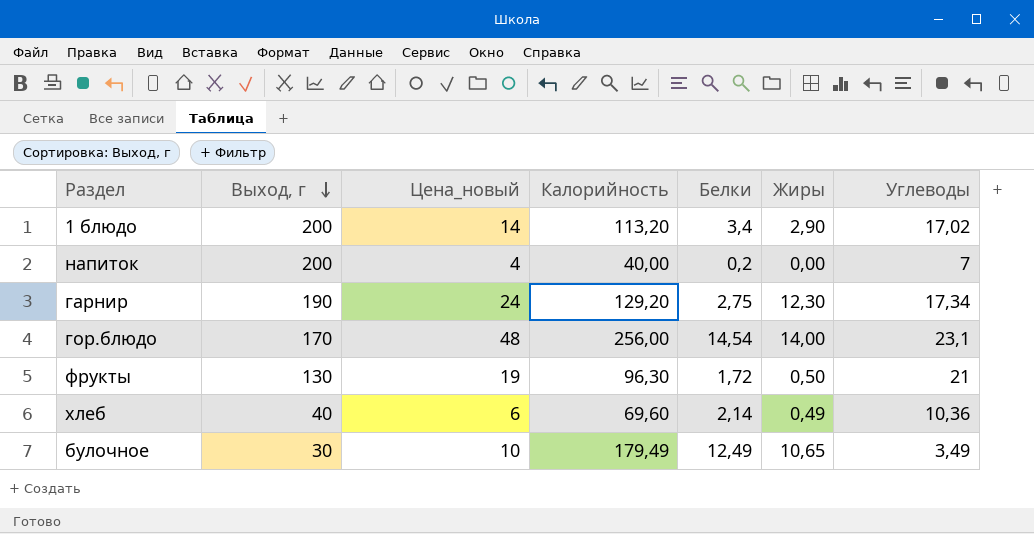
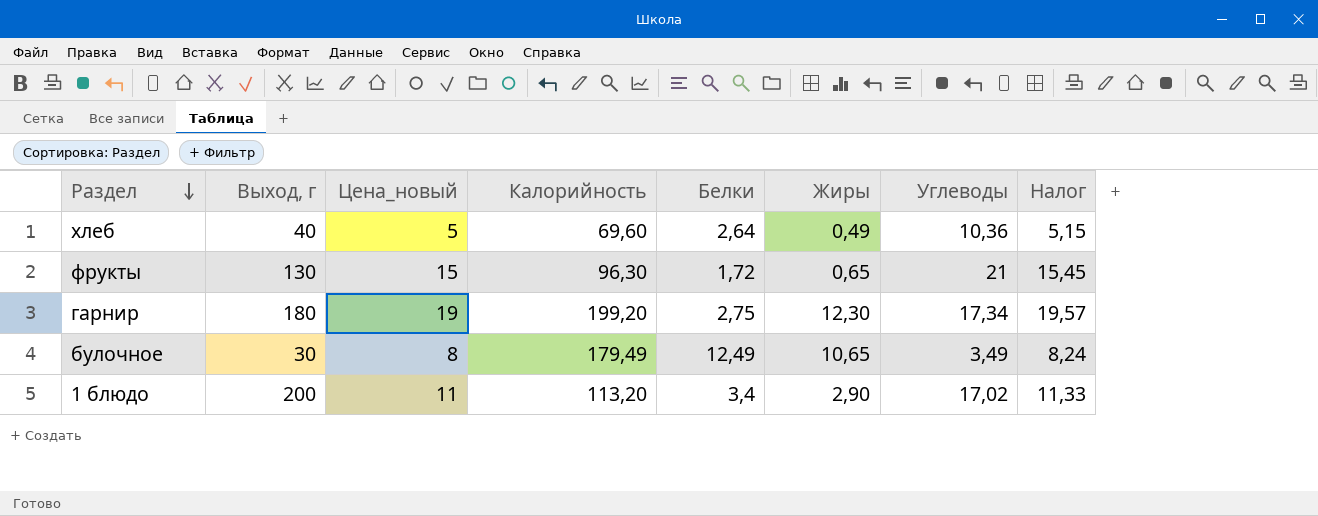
row order: Выход, г descending -> Раздел descending
column Налог | formula: none -> [Цена_новый] * 1,03
row напиток: 200 | 4 | 40,00 | 0,2 | 0,00 | 7 -> none
row гор.блюдо: 170 | 48 | 256,00 | 14,54 | 14,00 | 23,1 -> none
хлеб | Цена_новый: 6 -> 5
хлеб | Белки: 2,14 -> 2,64
фрукты | Цена_новый: 19 -> 15
фрукты | Жиры: 0,50 -> 0,65
гарнир | Выход, г: 190 -> 180
гарнир | Цена_новый: 24 -> 19
гарнир | Калорийность: 129,20 -> 199,20
булочное | Цена_новый: 10 -> 8
1 блюдо | Цена_новый: 14 -> 11

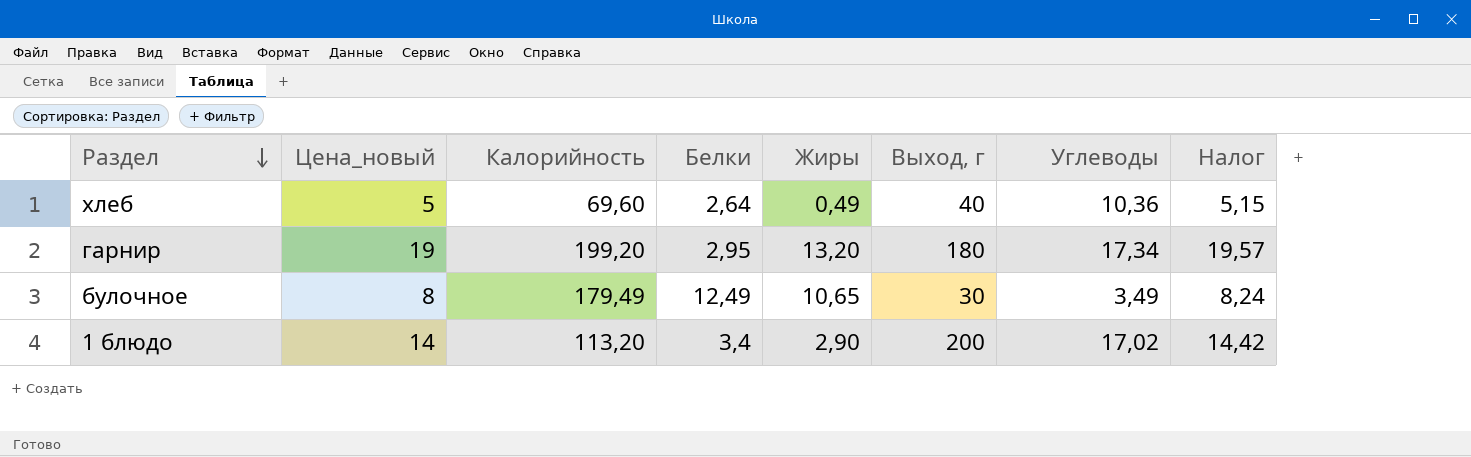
column Выход, г | position: 2 -> 6
row фрукты: 130 | 15 | 96,30 | 1,72 | 0,65 | 21 | 15,45 -> none
гарнир | Белки: 2,75 -> 2,95
гарнир | Жиры: 12,30 -> 13,20
1 блюдо | Цена_новый: 11 -> 14
1 блюдо | Налог: 11,33 -> 14,42

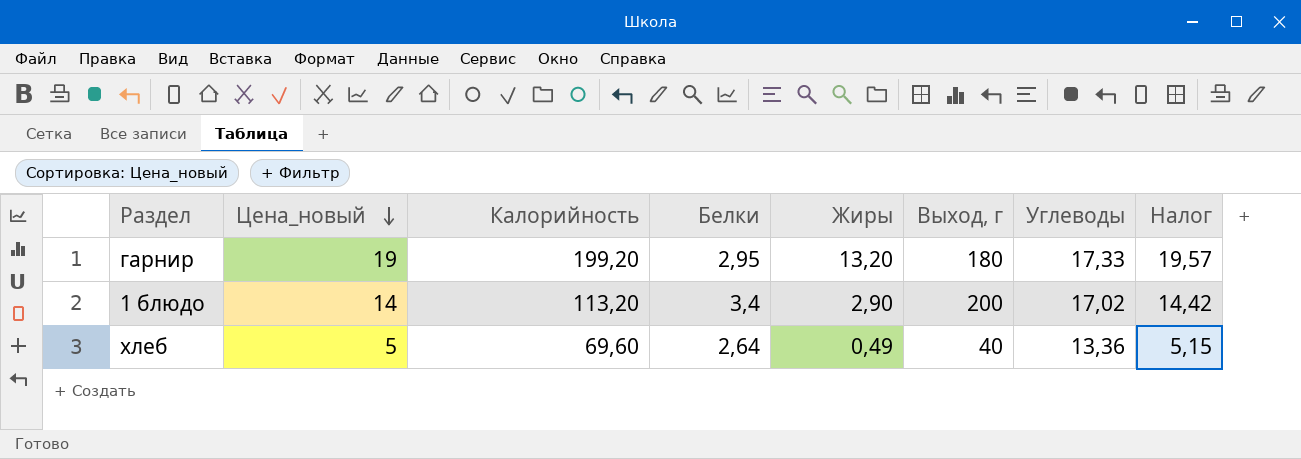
row order: Раздел descending -> Цена_новый descending
row булочное: 8 | 179,49 | 12,49 | 10,65 | 30 | 3,49 | 8,24 -> none
гарнир | Углеводы: 17,34 -> 17,33
хлеб | Углеводы: 10,36 -> 13,36

